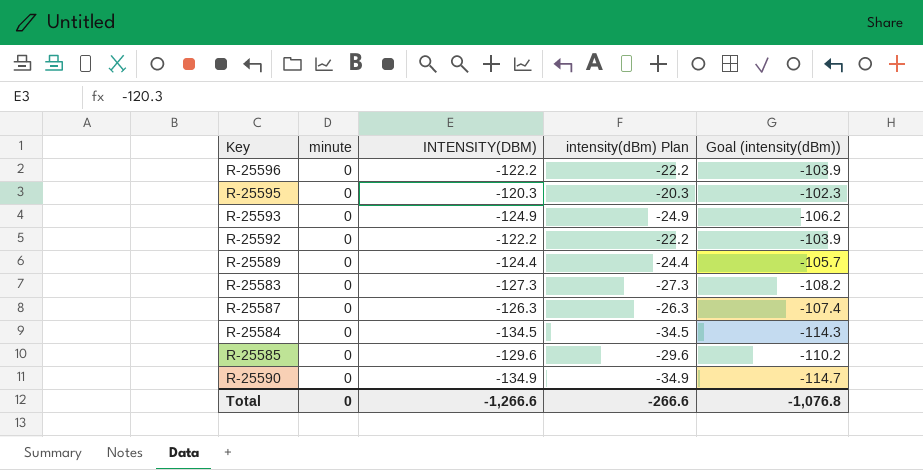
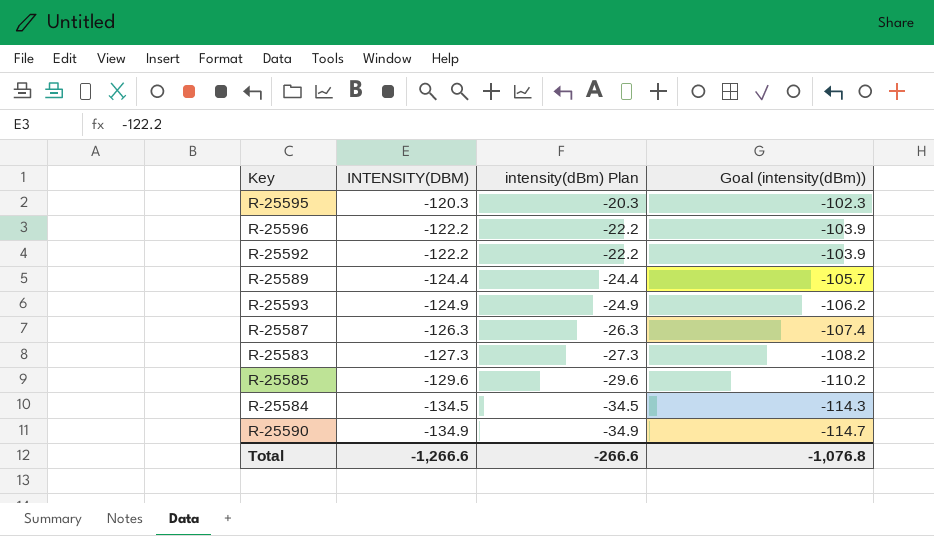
row order: none -> INTENSITY(DBM) descending
column minute | position: 2 -> none

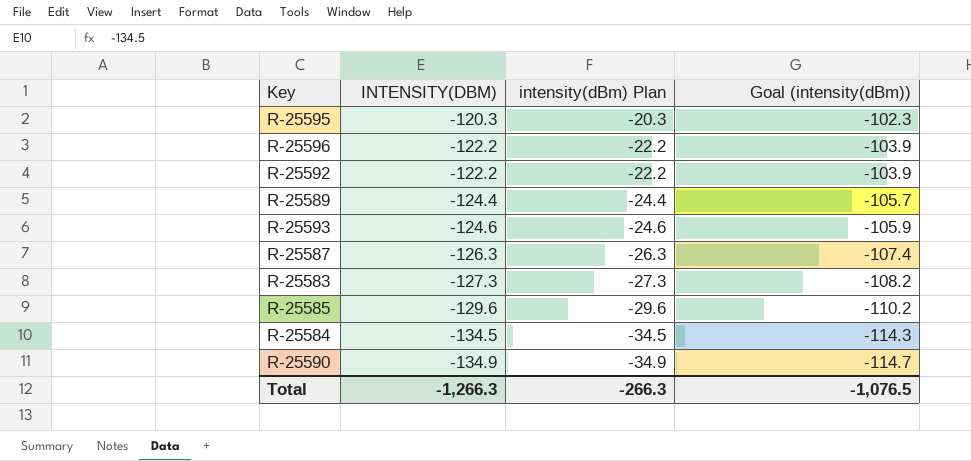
R-25593 | INTENSITY(DBM): -124.9 -> -124.6
R-25593 | intensity(dBm) Plan: -24.9 -> -24.6
R-25593 | Goal (intensity(dBm)): -106.2 -> -105.9
Total | INTENSITY(DBM): -1,266.6 -> -1,266.3
Total | intensity(dBm) Plan: -266.6 -> -266.3
Total | Goal (intensity(dBm)): -1,076.8 -> -1,076.5

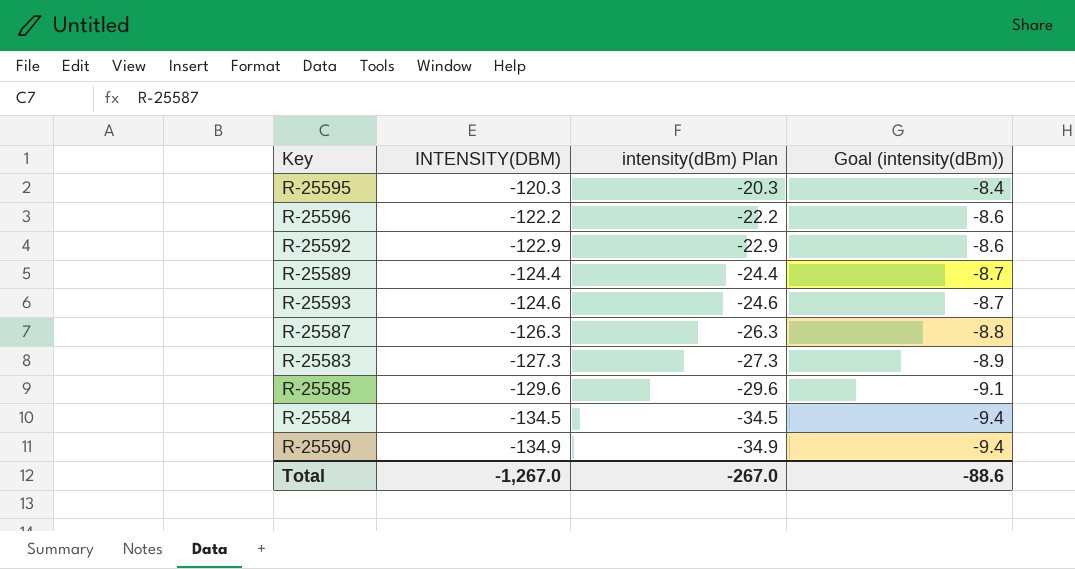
column Goal (intensity(dBm)) | formula: [INTENSITY(DBM)] * 0.85 -> [INTENSITY(DBM)] * 0.07
R-25592 | INTENSITY(DBM): -122.2 -> -122.9
R-25592 | intensity(dBm) Plan: -22.2 -> -22.9
Total | INTENSITY(DBM): -1,266.3 -> -1,267.0
Total | intensity(dBm) Plan: -266.3 -> -267.0
Total | Goal (intensity(dBm)): -1,076.5 -> -88.6

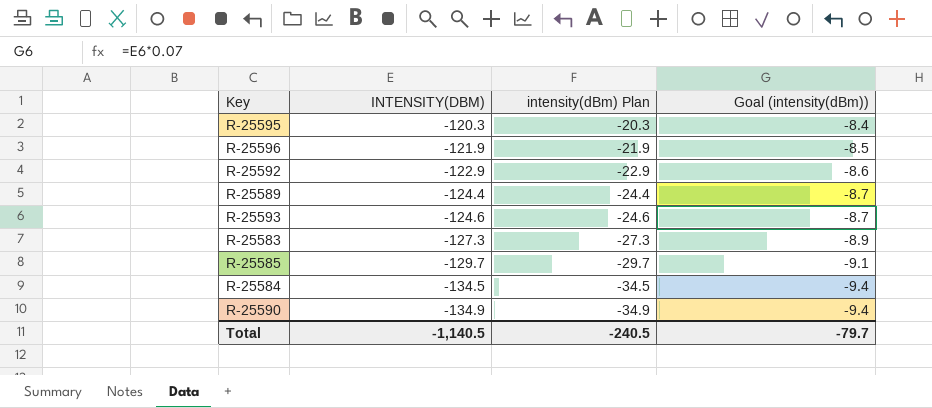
row R-25587: -126.3 | -26.3 | -8.8 -> none
R-25596 | INTENSITY(DBM): -122.2 -> -121.9
R-25596 | intensity(dBm) Plan: -22.2 -> -21.9
R-25596 | Goal (intensity(dBm)): -8.6 -> -8.5
R-25585 | INTENSITY(DBM): -129.6 -> -129.7
R-25585 | intensity(dBm) Plan: -29.6 -> -29.7
Total | INTENSITY(DBM): -1,267.0 -> -1,140.5
Total | intensity(dBm) Plan: -267.0 -> -240.5
Total | Goal (intensity(dBm)): -88.6 -> -79.7

